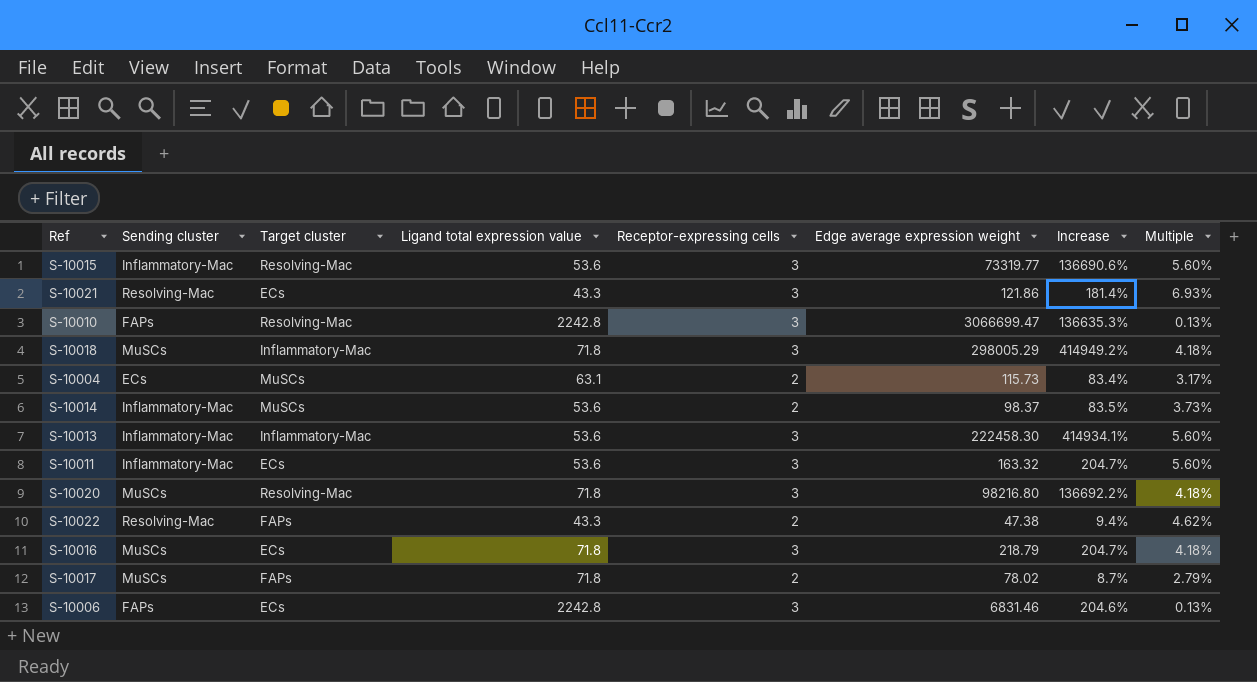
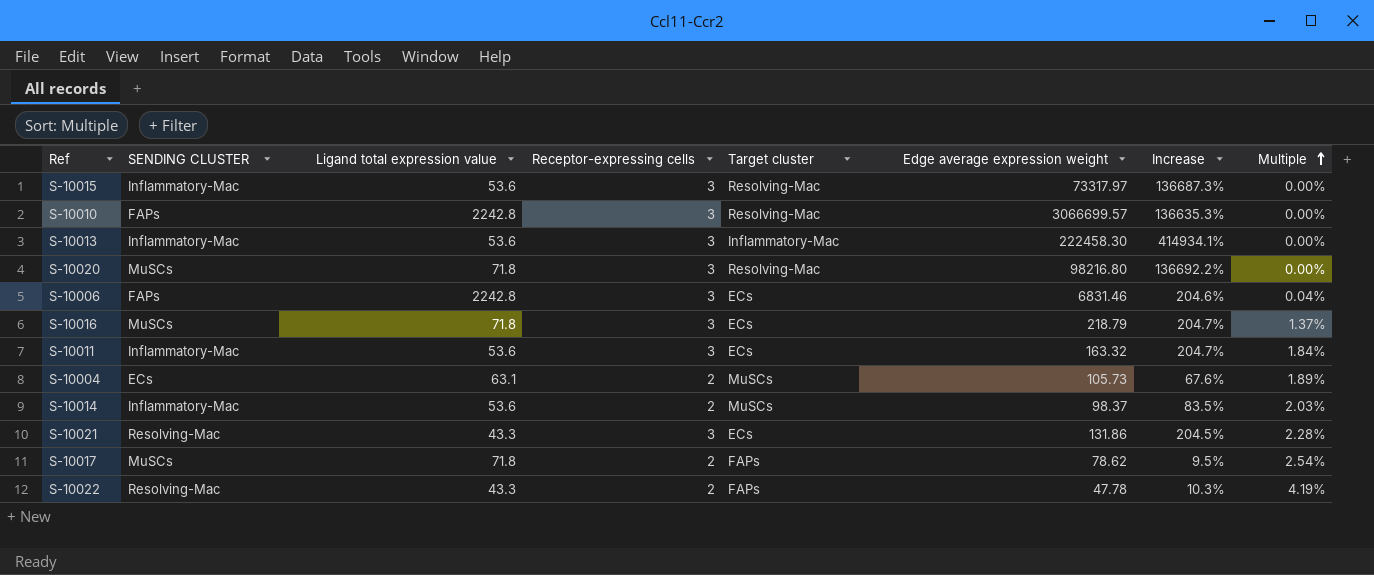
row order: none -> Multiple ascending
column name: Sending cluster -> SENDING CLUSTER
column Target cluster | position: 3 -> 5
column Multiple | formula: [Receptor-expressing cells] / [Ligand total expression value] -> [Receptor-expressing cells] / [Edge average expression weight]
row S-10018: MuSCs | Inflammatory-Mac | 71.8 | 3 | 298005.29 | 414949.2% | 4.18% -> none
S-10015 | Edge average expression weight: 73319.77 -> 73317.97
S-10015 | Increase: 136690.6% -> 136687.3%
S-10010 | Edge average expression weight: 3066699.47 -> 3066699.57
S-10004 | Edge average expression weight: 115.73 -> 105.73
S-10004 | Increase: 83.4% -> 67.6%
S-10021 | Edge average expression weight: 121.86 -> 131.86
S-10021 | Increase: 181.4% -> 204.5%
S-10017 | Edge average expression weight: 78.02 -> 78.62
S-10017 | Increase: 8.7% -> 9.5%
S-10022 | Edge average expression weight: 47.38 -> 47.78
S-10022 | Increase: 9.4% -> 10.3%

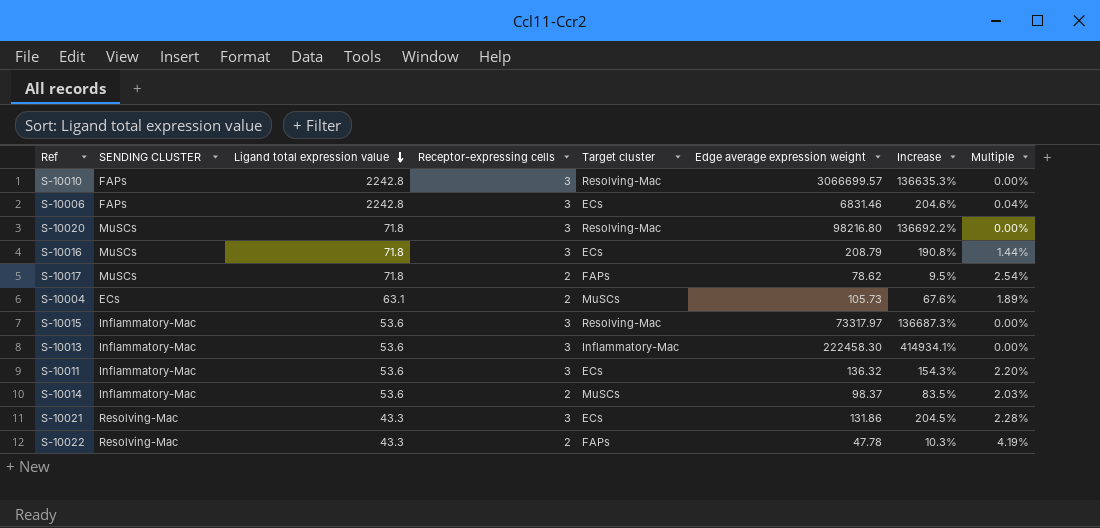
row order: Multiple ascending -> Ligand total expression value descending
S-10016 | Edge average expression weight: 218.79 -> 208.79
S-10016 | Increase: 204.7% -> 190.8%
S-10016 | Multiple: 1.37% -> 1.44%
S-10011 | Edge average expression weight: 163.32 -> 136.32
S-10011 | Increase: 204.7% -> 154.3%
S-10011 | Multiple: 1.84% -> 2.20%

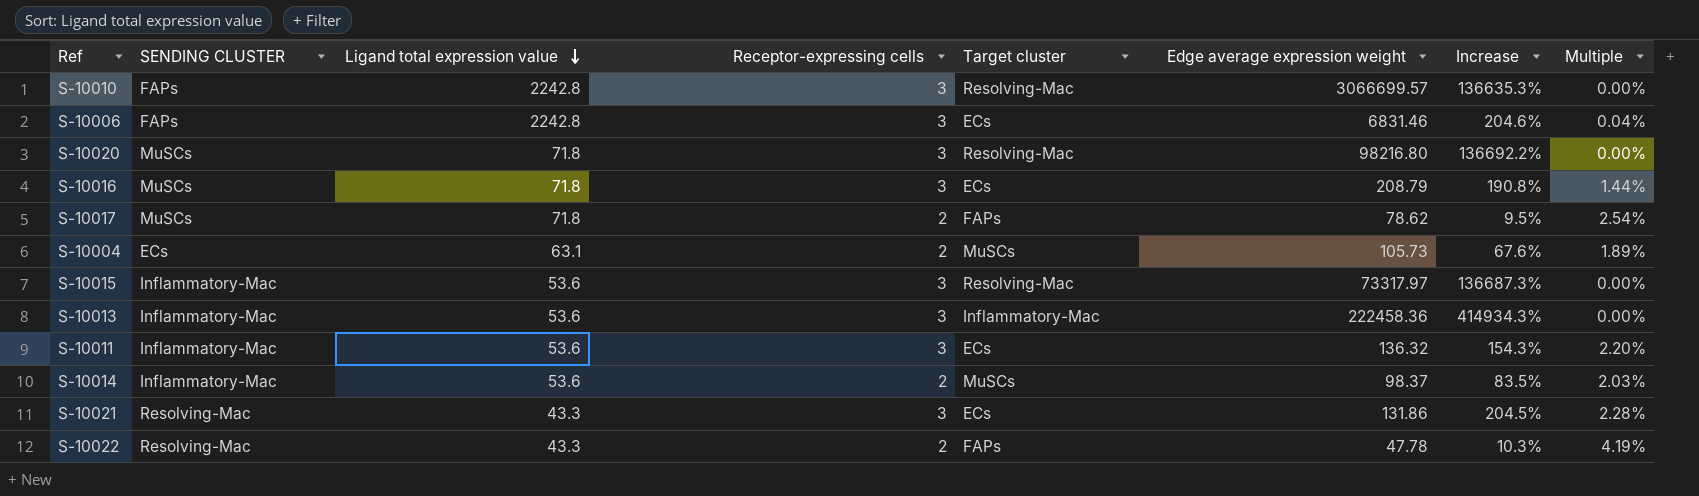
S-10013 | Edge average expression weight: 222458.30 -> 222458.36
S-10013 | Increase: 414934.1% -> 414934.3%

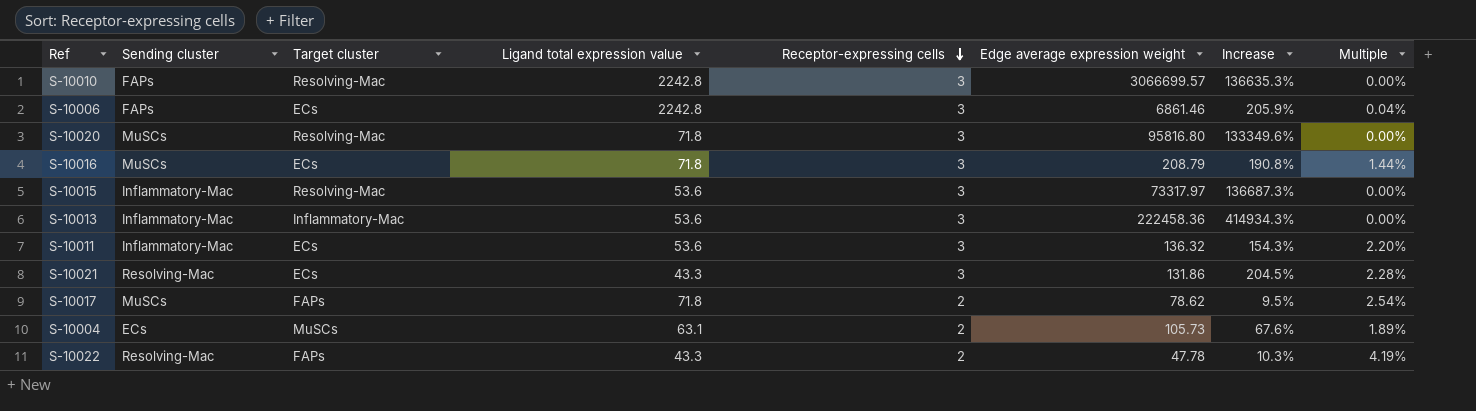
row order: Ligand total expression value descending -> Receptor-expressing cells descending
column name: SENDING CLUSTER -> Sending cluster
column Target cluster | position: 5 -> 3
row S-10014: Inflammatory-Mac | 53.6 | 2 | MuSCs | 98.37 | 83.5% | 2.03% -> none
S-10006 | Edge average expression weight: 6831.46 -> 6861.46
S-10006 | Increase: 204.6% -> 205.9%
S-10020 | Edge average expression weight: 98216.80 -> 95816.80
S-10020 | Increase: 136692.2% -> 133349.6%

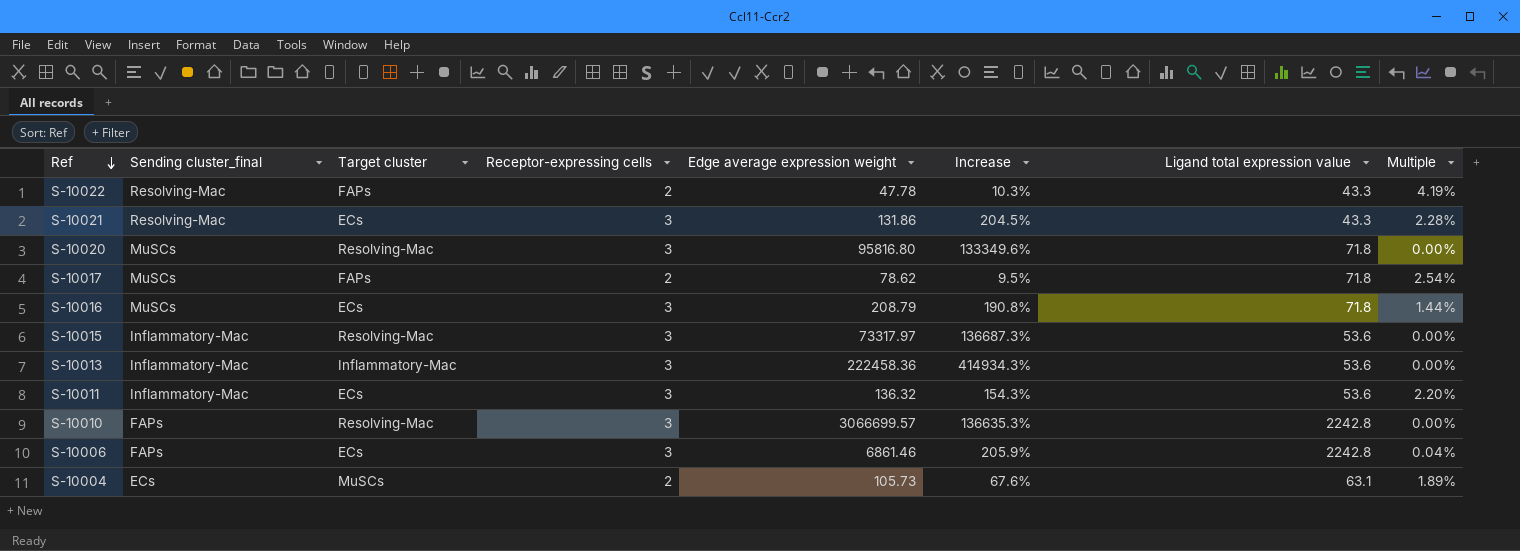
row order: Receptor-expressing cells descending -> Ref descending
column name: Sending cluster -> Sending cluster_final
column Ligand total expression value | position: 4 -> 7

